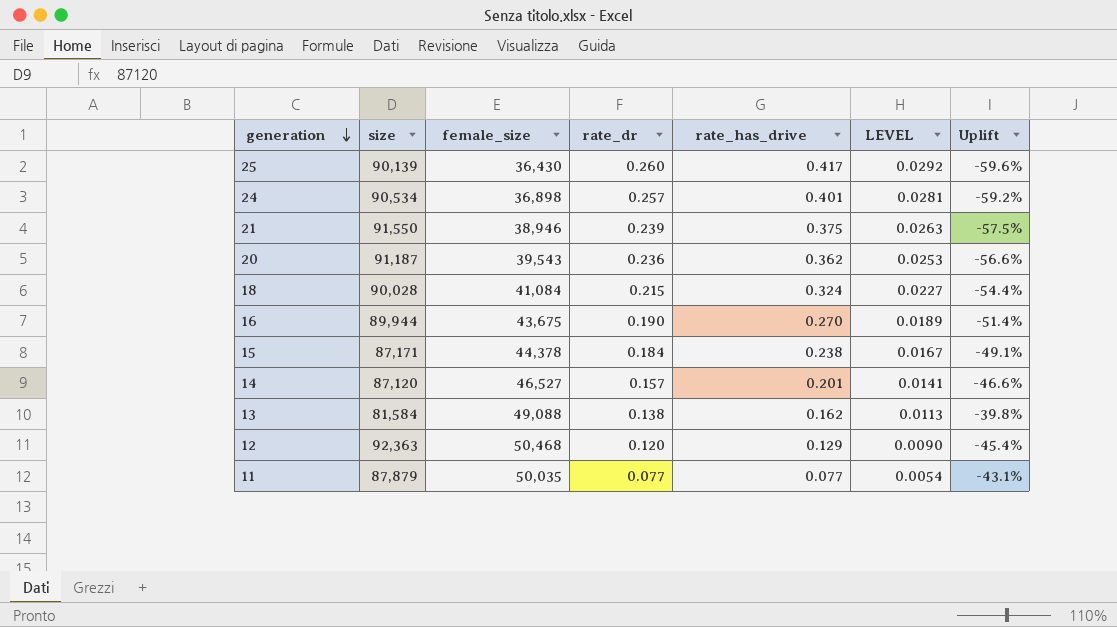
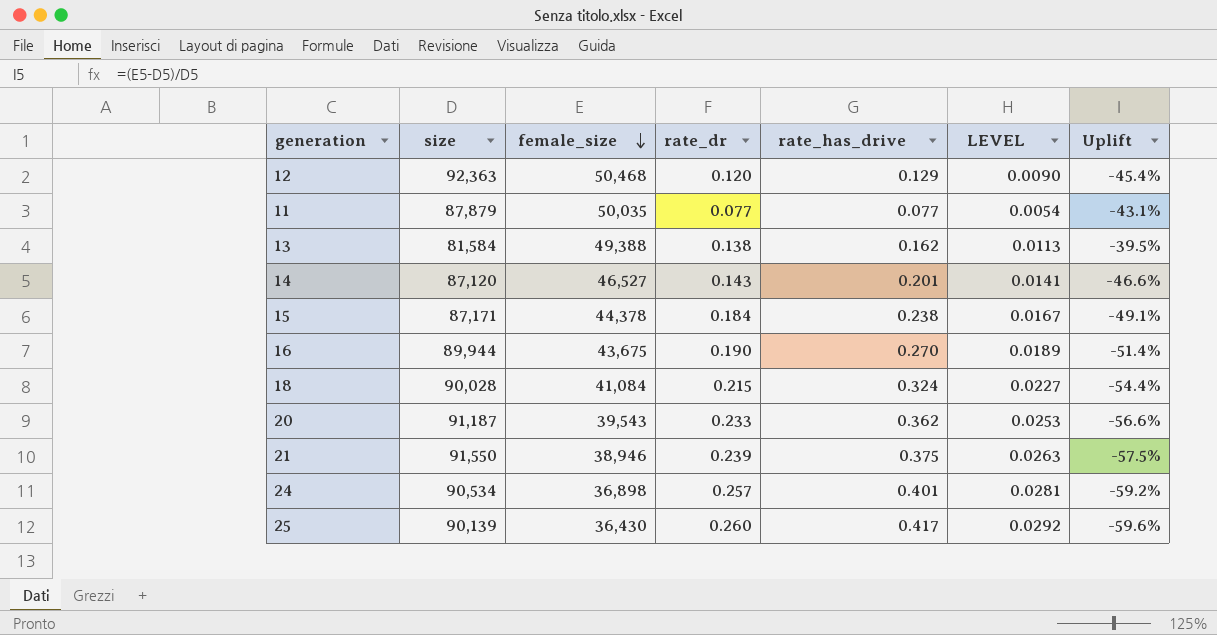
row order: generation descending -> female_size descending
13 | female_size: 49,088 -> 49,388
13 | Uplift: -39.8% -> -39.5%
14 | rate_dr: 0.157 -> 0.143
20 | rate_dr: 0.236 -> 0.233

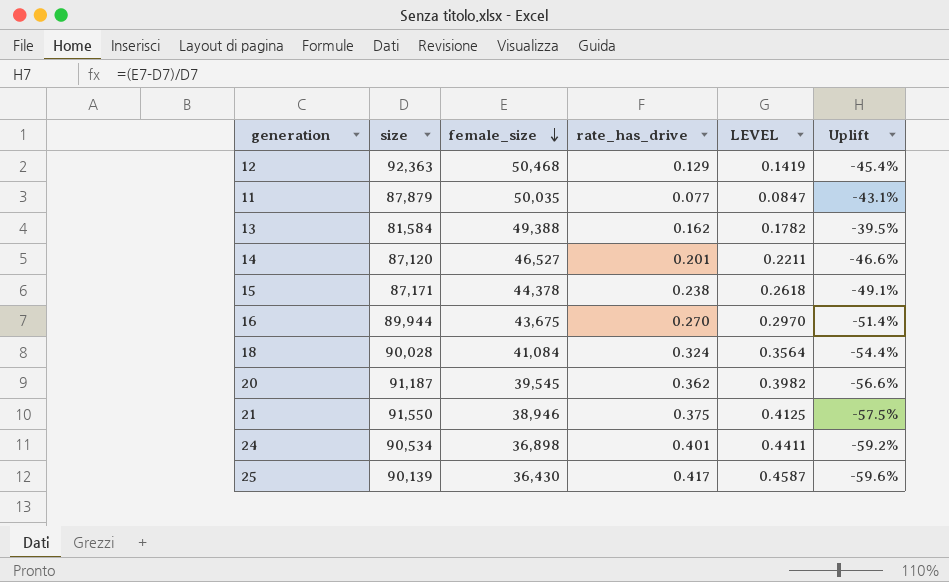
column rate_dr | position: 4 -> none
column LEVEL | formula: [rate_has_drive] * 0.07 -> [rate_has_drive] * 1.1
20 | female_size: 39,543 -> 39,545

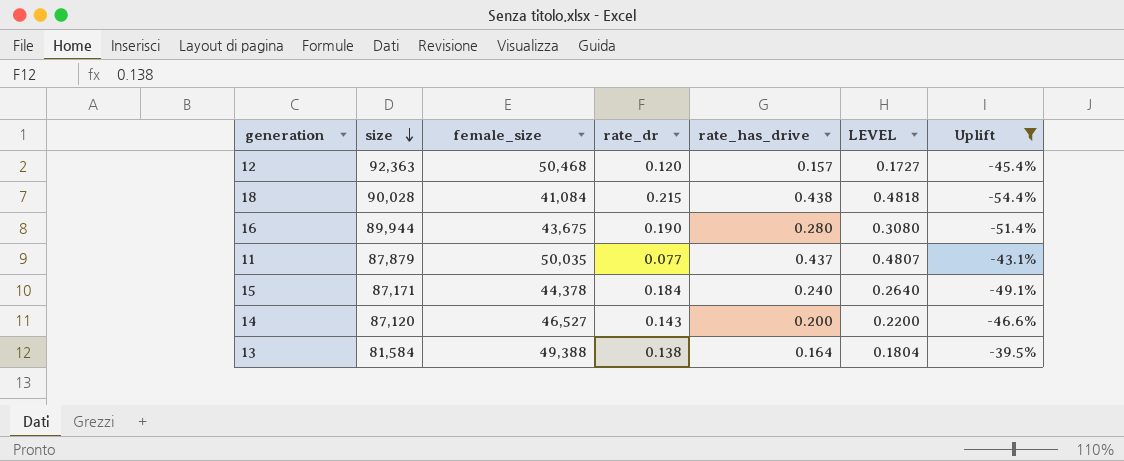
filter: none -> Uplift >= -54.4%
row order: female_size descending -> size descending
column rate_dr | position: none -> 4
12 | rate_has_drive: 0.129 -> 0.157
12 | LEVEL: 0.1419 -> 0.1727
18 | rate_has_drive: 0.324 -> 0.438
18 | LEVEL: 0.3564 -> 0.4818
16 | rate_has_drive: 0.270 -> 0.280
16 | LEVEL: 0.2970 -> 0.3080
11 | rate_has_drive: 0.077 -> 0.437
11 | LEVEL: 0.0847 -> 0.4807
15 | rate_has_drive: 0.238 -> 0.240
15 | LEVEL: 0.2618 -> 0.2640
14 | rate_has_drive: 0.201 -> 0.200
14 | LEVEL: 0.2211 -> 0.2200
13 | rate_has_drive: 0.162 -> 0.164
13 | LEVEL: 0.1782 -> 0.1804

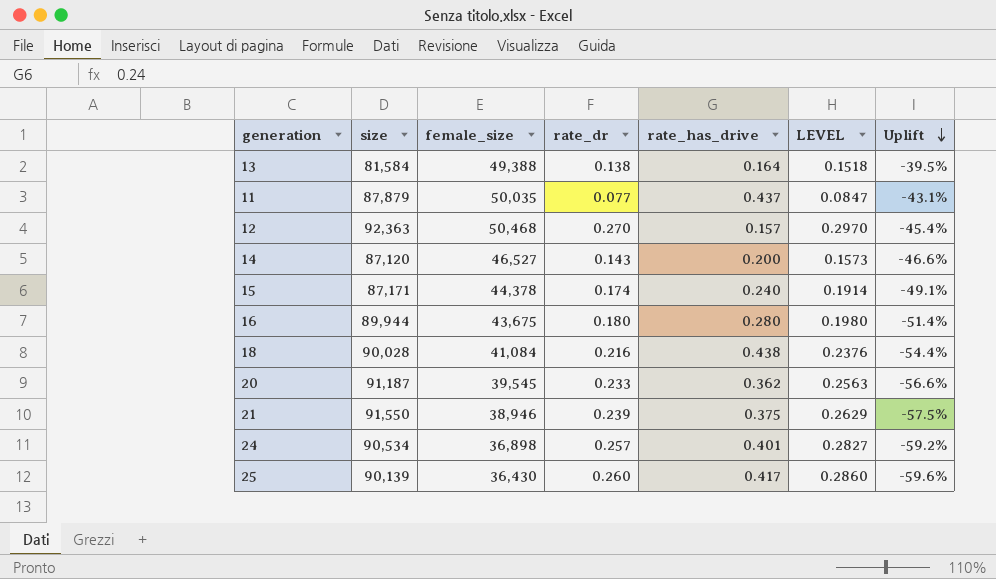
filter: Uplift >= -54.4% -> none
row order: size descending -> Uplift descending
column LEVEL | formula: [rate_has_drive] * 1.1 -> [rate_dr] * 1.1
12 | rate_dr: 0.120 -> 0.270
15 | rate_dr: 0.184 -> 0.174
16 | rate_dr: 0.190 -> 0.180
18 | rate_dr: 0.215 -> 0.216

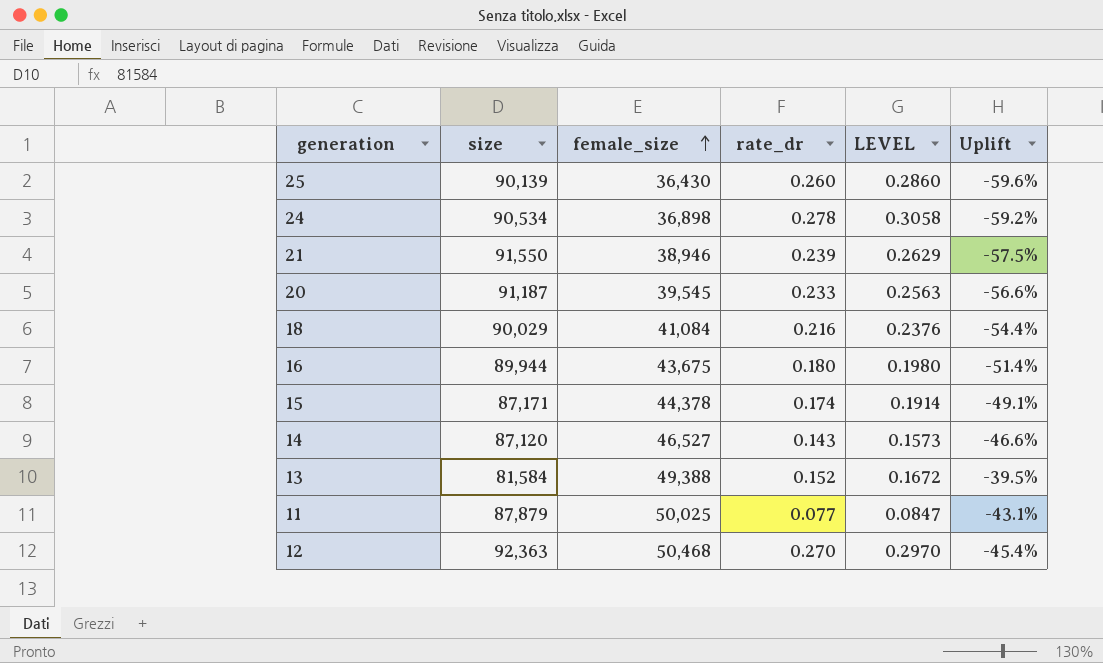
row order: Uplift descending -> female_size ascending
column rate_has_drive | position: 5 -> none
24 | rate_dr: 0.257 -> 0.278
24 | LEVEL: 0.2827 -> 0.3058
18 | size: 90,028 -> 90,029
13 | rate_dr: 0.138 -> 0.152
13 | LEVEL: 0.1518 -> 0.1672
11 | female_size: 50,035 -> 50,025

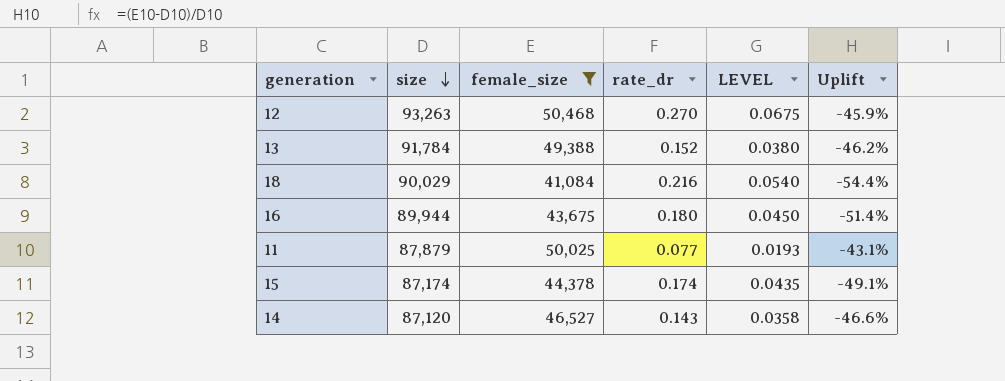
filter: none -> female_size >= 41,084
row order: female_size ascending -> size descending
column LEVEL | formula: [rate_dr] * 1.1 -> [rate_dr] * 0.25
12 | size: 92,363 -> 93,263
12 | Uplift: -45.4% -> -45.9%
13 | size: 81,584 -> 91,784
13 | Uplift: -39.5% -> -46.2%
15 | size: 87,171 -> 87,174

